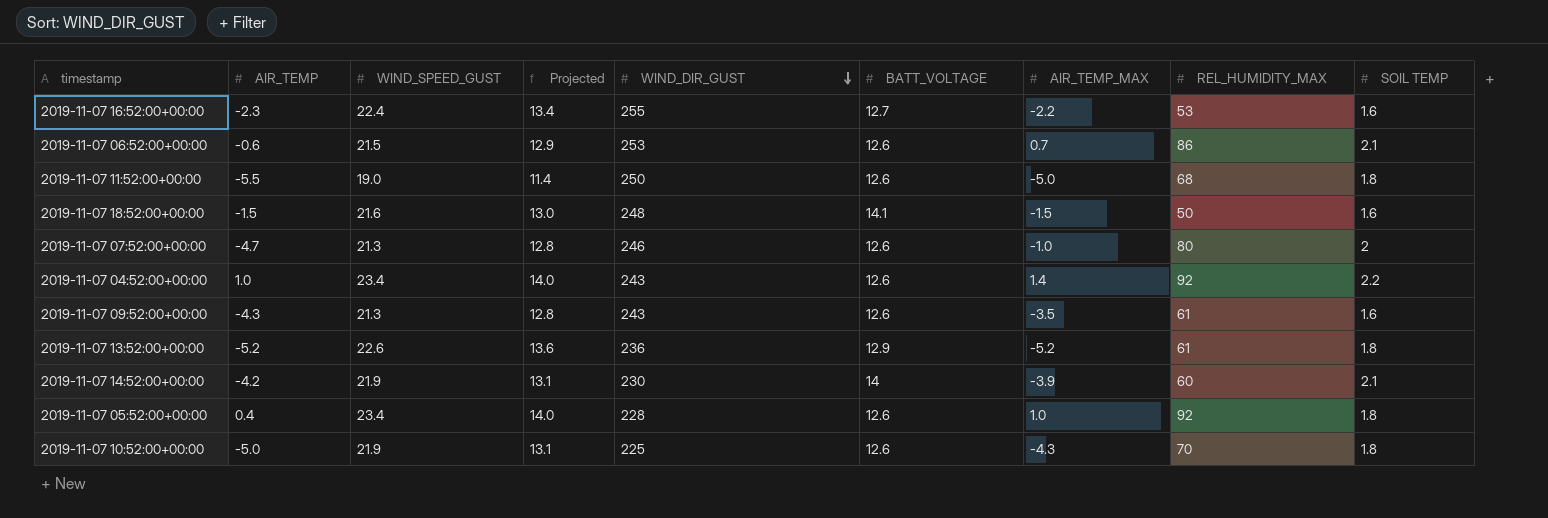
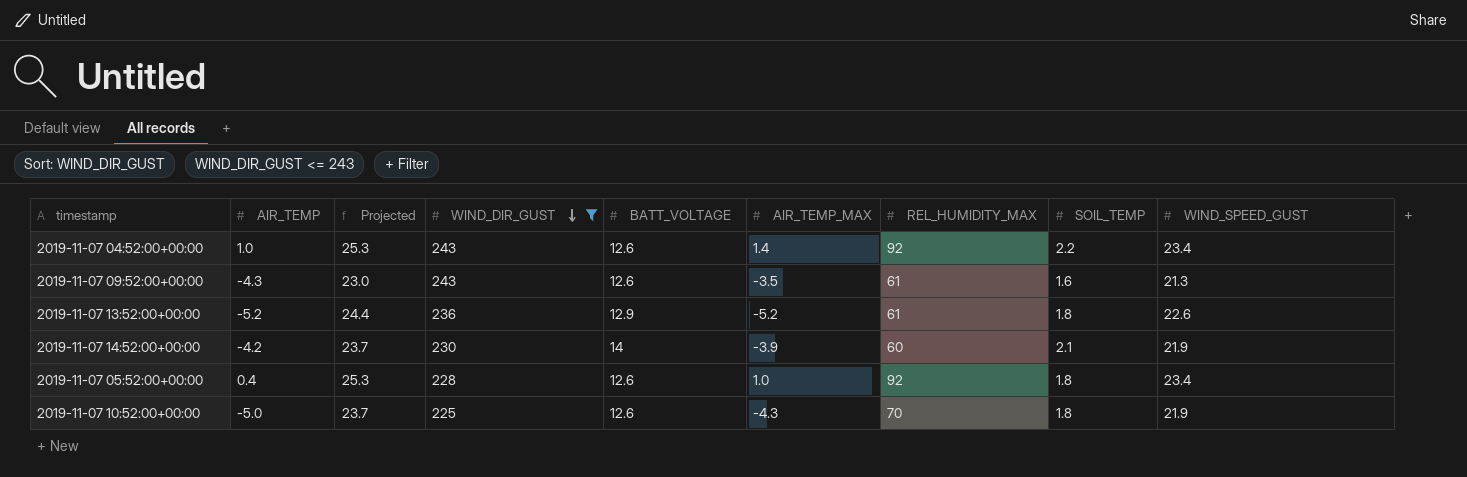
filter: none -> WIND_DIR_GUST <= 243
column Projected | formula: [WIND_SPEED_GUST] * 0.6 -> [WIND_SPEED_GUST] * 1.08
column name: SOIL TEMP -> SOIL_TEMP
column WIND_SPEED_GUST | position: 3 -> 9

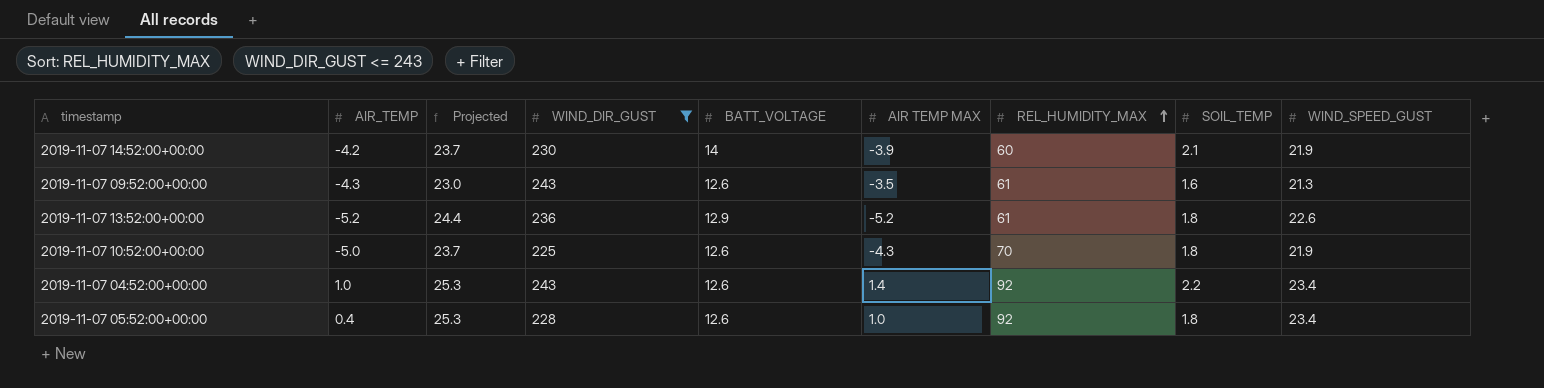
row order: WIND_DIR_GUST descending -> REL_HUMIDITY_MAX ascending
column name: AIR_TEMP_MAX -> AIR TEMP MAX

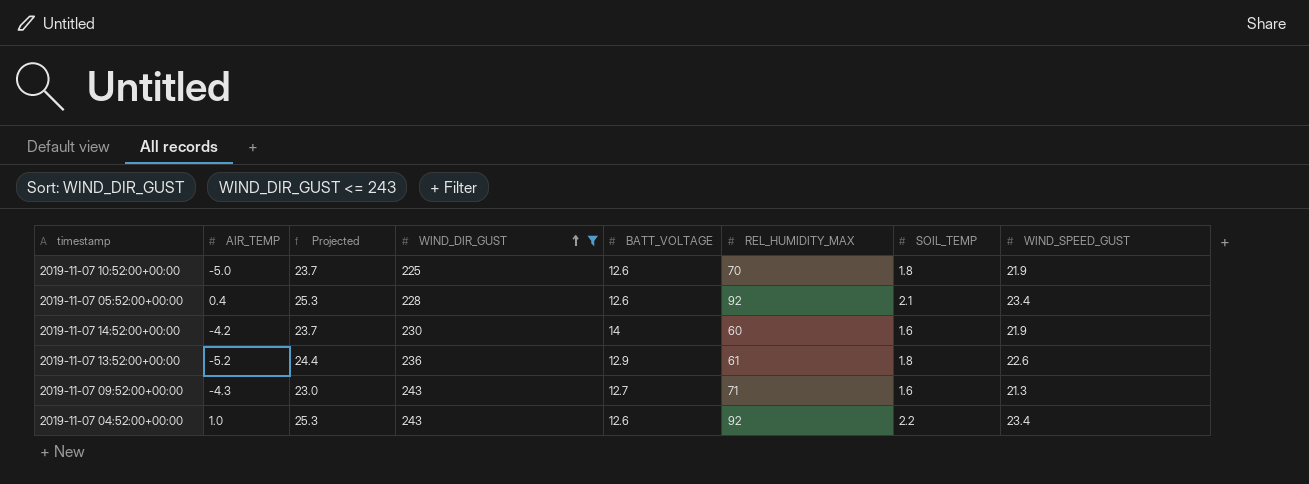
row order: REL_HUMIDITY_MAX ascending -> WIND_DIR_GUST ascending
column AIR TEMP MAX | position: 6 -> none
2019-11-07 05:52:00+00:00 | SOIL_TEMP: 1.8 -> 2.1
2019-11-07 14:52:00+00:00 | SOIL_TEMP: 2.1 -> 1.6
2019-11-07 09:52:00+00:00 | BATT_VOLTAGE: 12.6 -> 12.7
2019-11-07 09:52:00+00:00 | REL_HUMIDITY_MAX: 61 -> 71

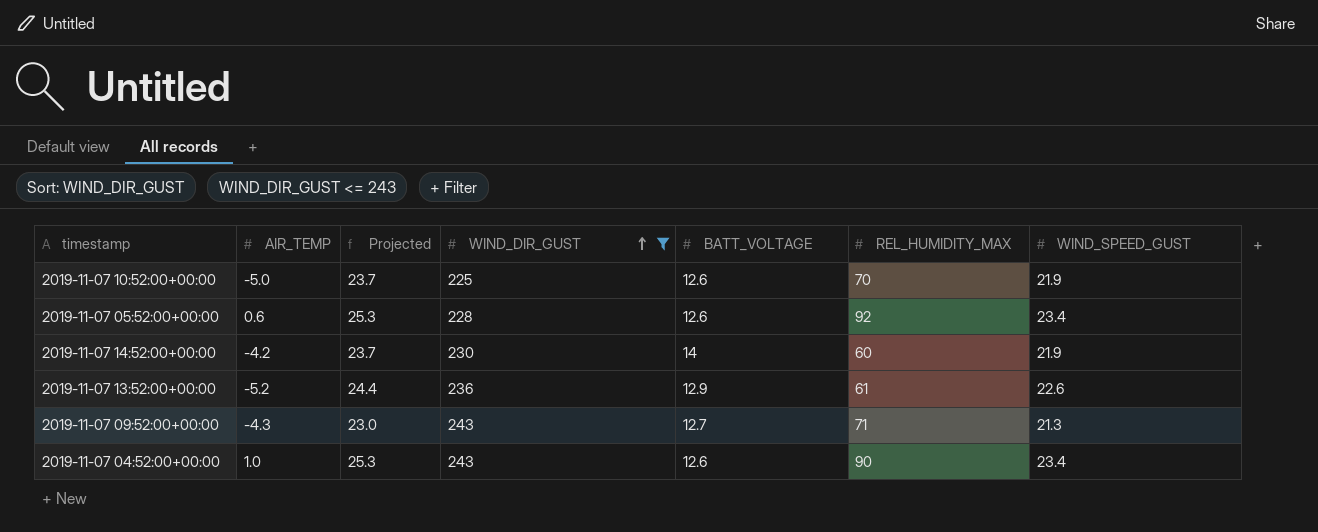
column SOIL_TEMP | position: 7 -> none
2019-11-07 05:52:00+00:00 | AIR_TEMP: 0.4 -> 0.6
2019-11-07 04:52:00+00:00 | REL_HUMIDITY_MAX: 92 -> 90

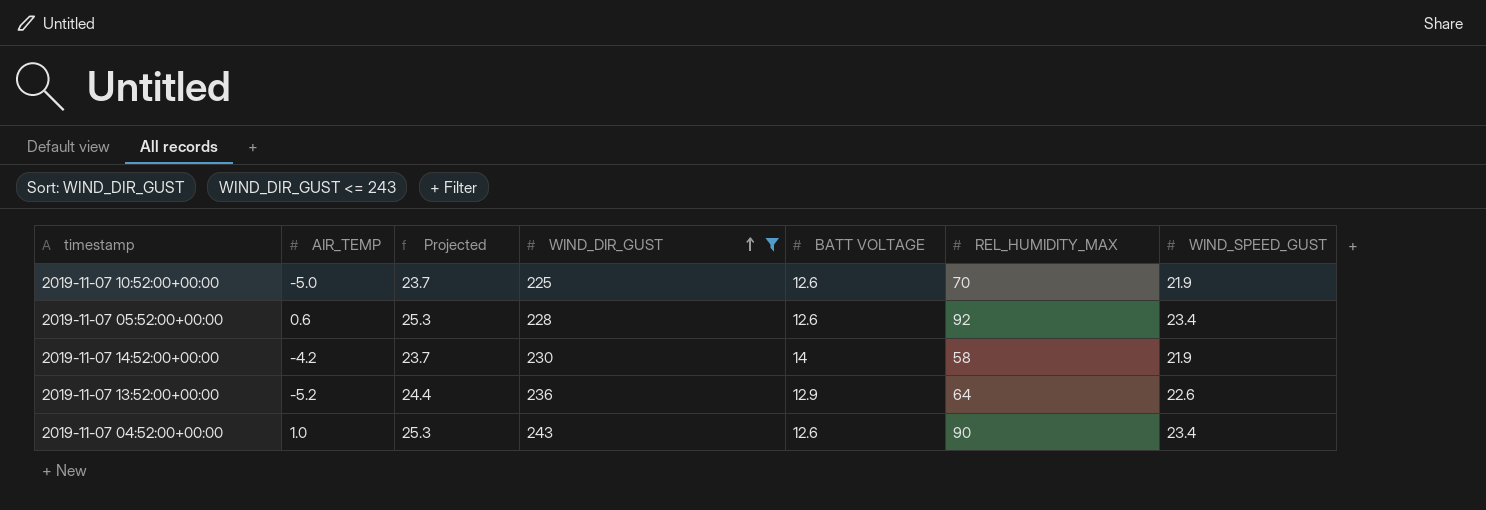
column name: BATT_VOLTAGE -> BATT VOLTAGE
row 2019-11-07 09:52:00+00:00: -4.3 | 23.0 | 243 | 12.7 | 71 | 21.3 -> none
2019-11-07 14:52:00+00:00 | REL_HUMIDITY_MAX: 60 -> 58
2019-11-07 13:52:00+00:00 | REL_HUMIDITY_MAX: 61 -> 64

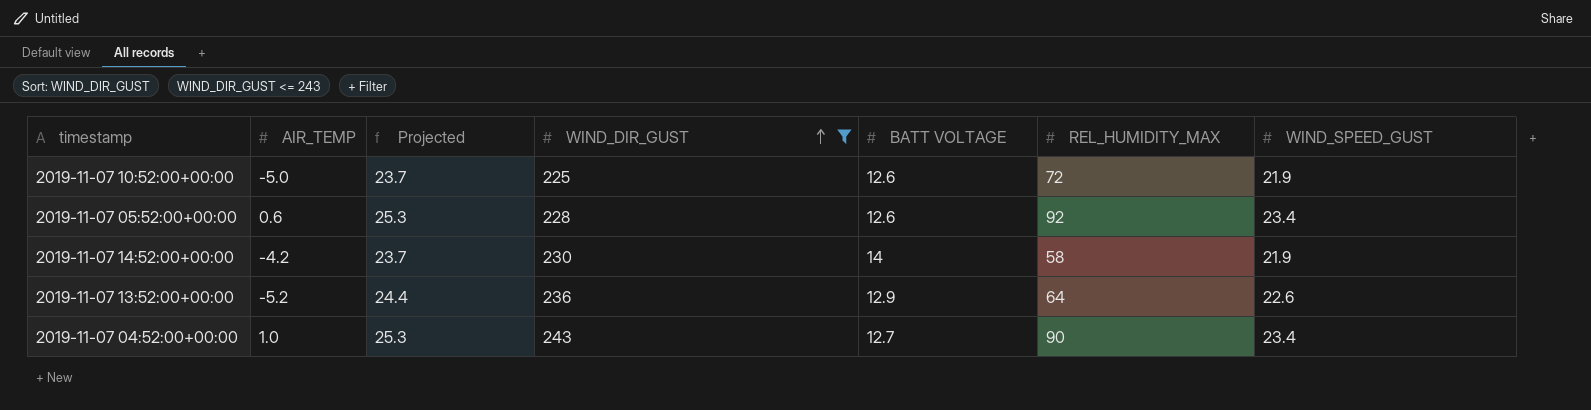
2019-11-07 10:52:00+00:00 | REL_HUMIDITY_MAX: 70 -> 72
2019-11-07 04:52:00+00:00 | BATT VOLTAGE: 12.6 -> 12.7

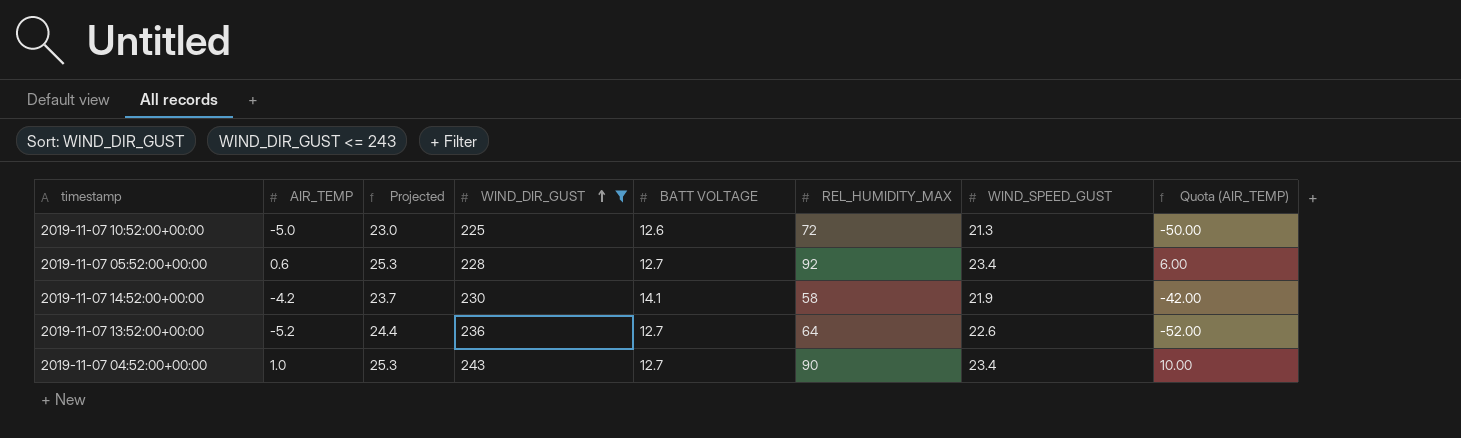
column Quota (AIR_TEMP) | formula: none -> [AIR_TEMP] * 10
2019-11-07 10:52:00+00:00 | Projected: 23.7 -> 23.0
2019-11-07 10:52:00+00:00 | WIND_SPEED_GUST: 21.9 -> 21.3
2019-11-07 05:52:00+00:00 | BATT VOLTAGE: 12.6 -> 12.7
2019-11-07 14:52:00+00:00 | BATT VOLTAGE: 14 -> 14.1
2019-11-07 13:52:00+00:00 | BATT VOLTAGE: 12.9 -> 12.7

